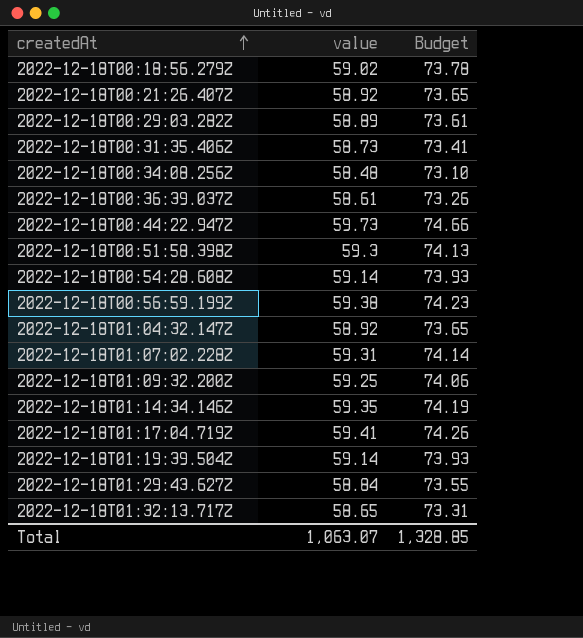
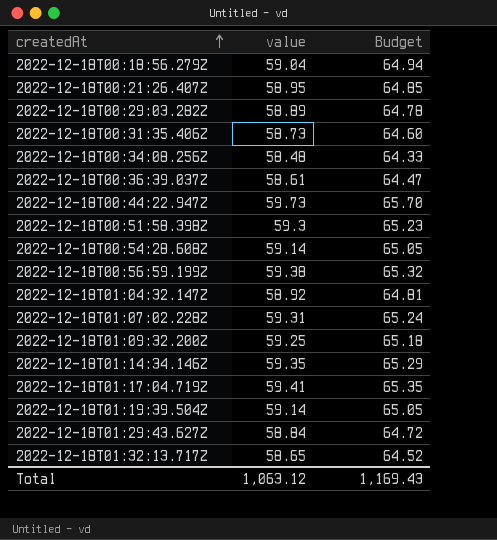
column Budget | formula: [value] * 1.25 -> [value] * 1.1
2022-12-18T00:18:56.279Z | value: 59.02 -> 59.04
2022-12-18T00:21:26.407Z | value: 58.92 -> 58.95
Total | value: 1,063.07 -> 1,063.12
Total | Budget: 1,328.85 -> 1,169.43

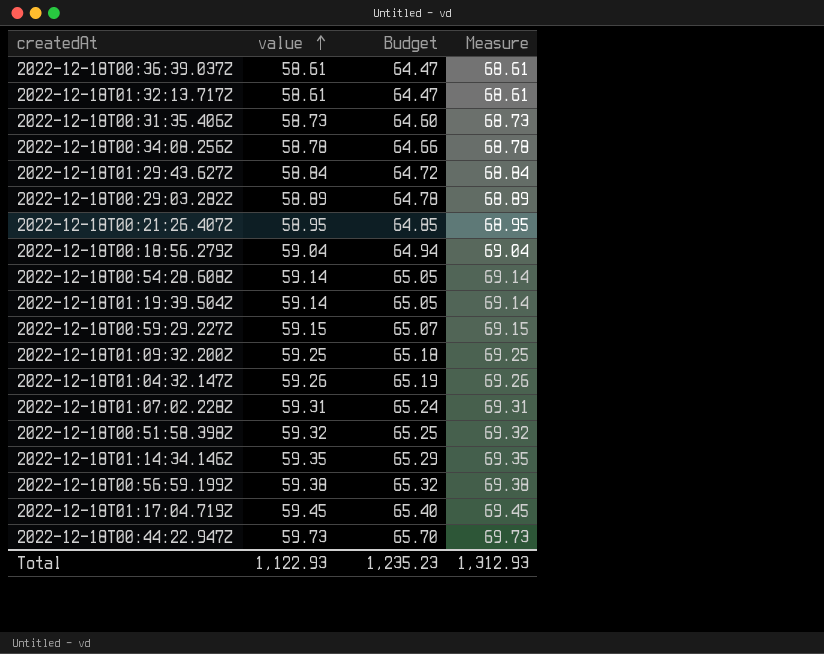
row order: createdAt ascending -> value ascending
column Measure | formula: none -> [value] + 10
2022-12-18T01:32:13.717Z | value: 58.65 -> 58.61
2022-12-18T01:32:13.717Z | Budget: 64.52 -> 64.47
2022-12-18T00:34:08.256Z | value: 58.48 -> 58.78
2022-12-18T00:34:08.256Z | Budget: 64.33 -> 64.66
row 2022-12-18T00:59:29.227Z: none -> 59.15 | 65.07 | 69.15
2022-12-18T01:04:32.147Z | value: 58.92 -> 59.26
2022-12-18T01:04:32.147Z | Budget: 64.81 -> 65.19
2022-12-18T00:51:58.398Z | value: 59.3 -> 59.32
2022-12-18T00:51:58.398Z | Budget: 65.23 -> 65.25
2022-12-18T01:17:04.719Z | value: 59.41 -> 59.45
2022-12-18T01:17:04.719Z | Budget: 65.35 -> 65.40
Total | value: 1,063.12 -> 1,122.93
Total | Budget: 1,169.43 -> 1,235.23

